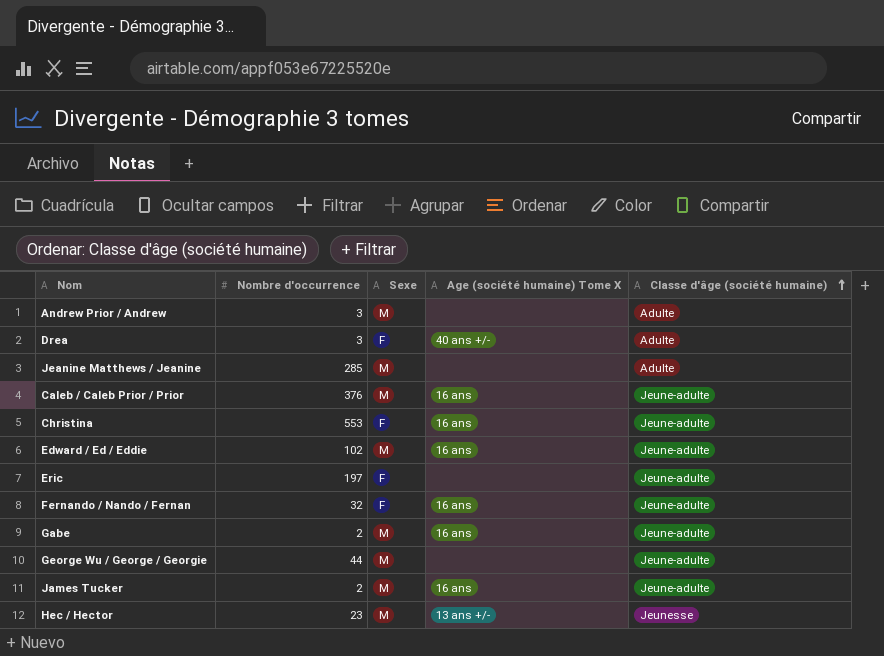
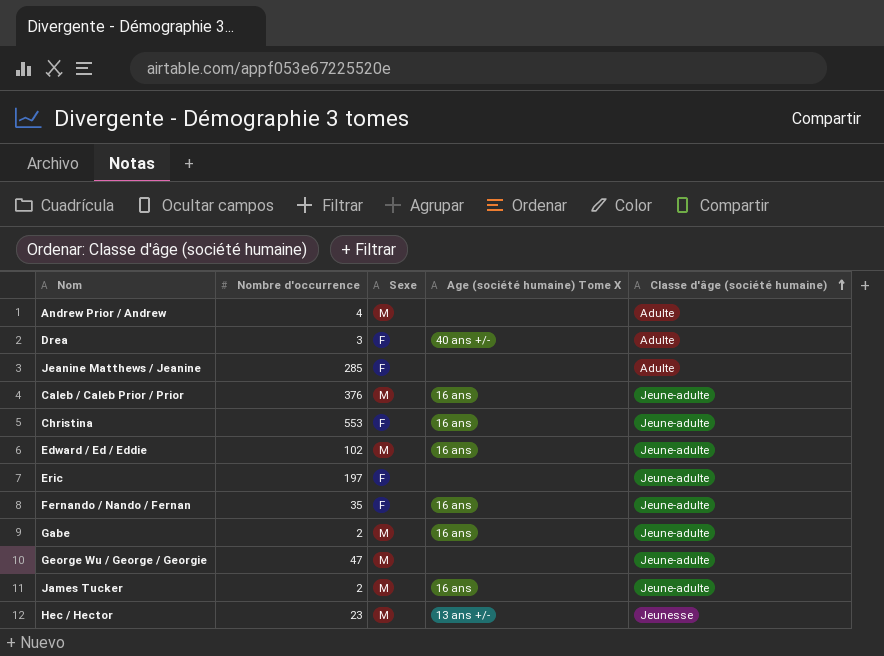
Andrew Prior / Andrew | Nombre d'occurrence: 3 -> 4
Jeanine Matthews / Jeanine | Sexe: M -> F
Fernando / Nando / Fernan | Nombre d'occurrence: 32 -> 35
George Wu / George / Georgie | Nombre d'occurrence: 44 -> 47

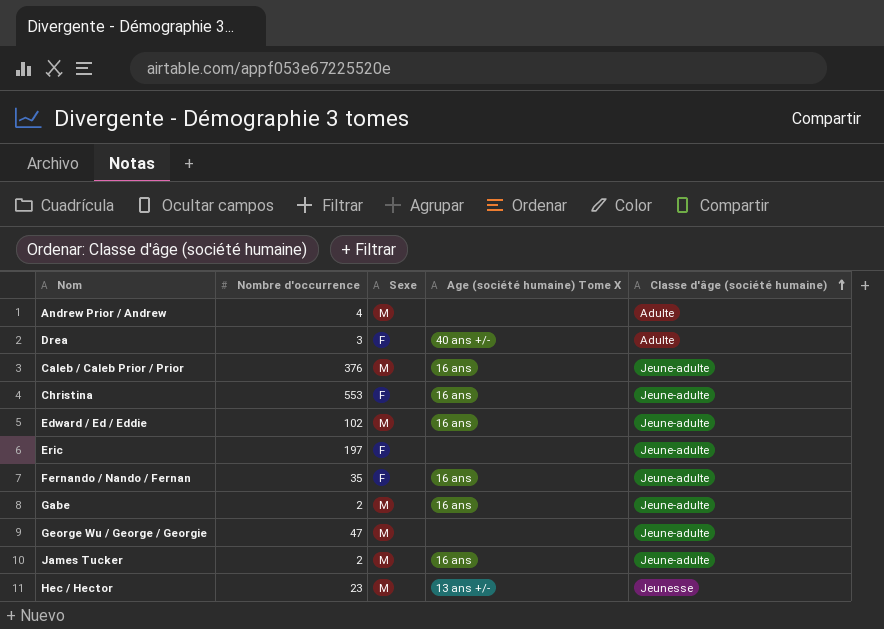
row Jeanine Matthews / Jeanine: 285 | F | none | Adulte -> none

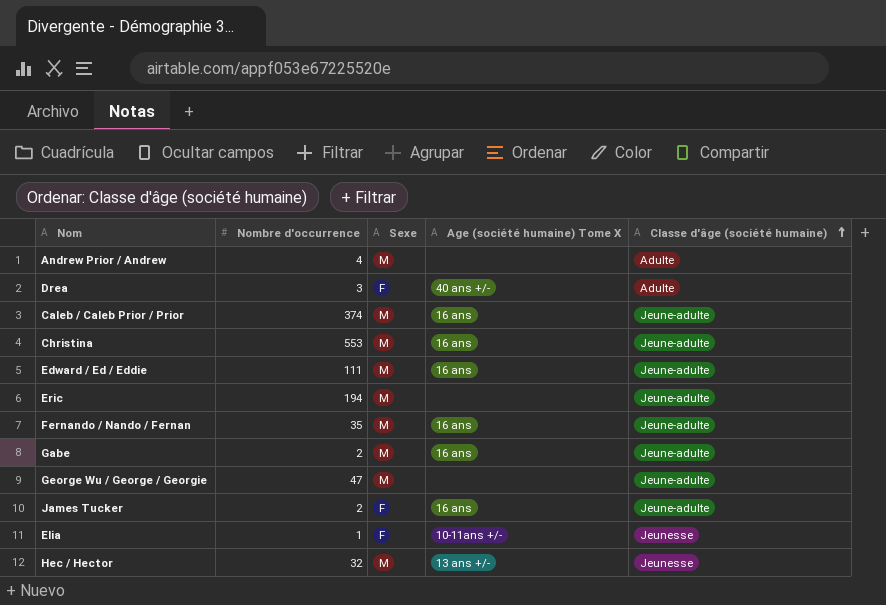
Caleb / Caleb Prior / Prior | Nombre d'occurrence: 376 -> 374
Christina | Sexe: F -> M
Edward / Ed / Eddie | Nombre d'occurrence: 102 -> 111
Eric | Nombre d'occurrence: 197 -> 194
Eric | Sexe: F -> M
Fernando / Nando / Fernan | Sexe: F -> M
James Tucker | Sexe: M -> F
row Elia: none -> 1 | F | 10-11ans +/- | Jeunesse
Hec / Hector | Nombre d'occurrence: 23 -> 32

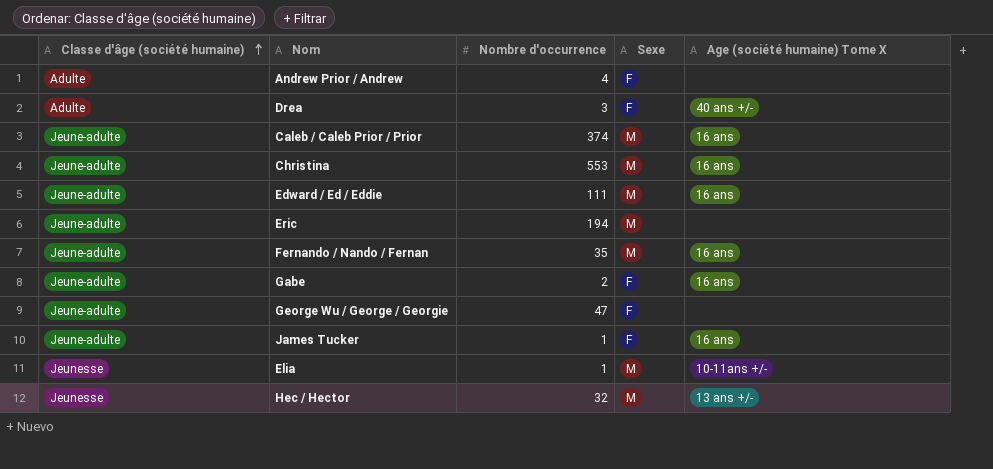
column Classe d'âge (société humaine) | position: 5 -> 1
Andrew Prior / Andrew | Sexe: M -> F
Gabe | Sexe: M -> F
George Wu / George / Georgie | Sexe: M -> F
James Tucker | Nombre d'occurrence: 2 -> 1
Elia | Sexe: F -> M

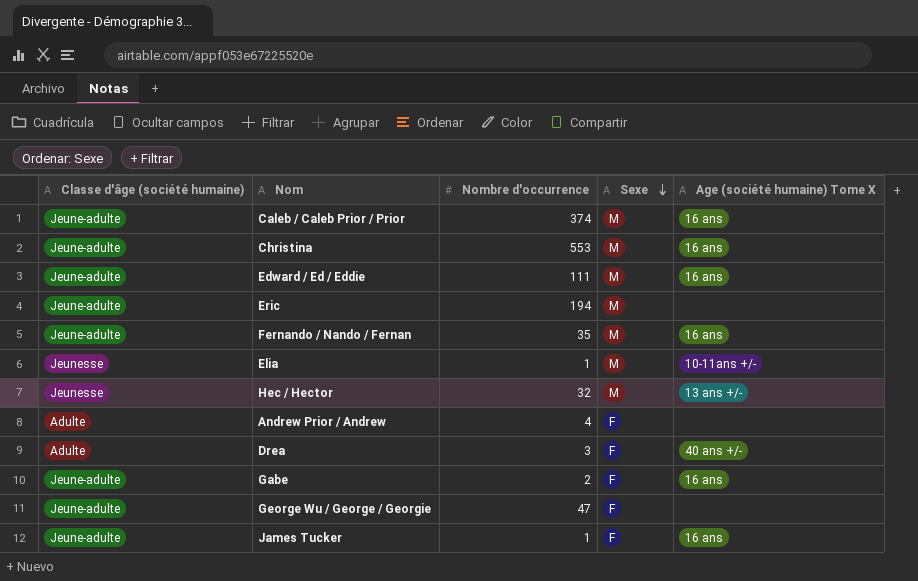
row order: Classe d'âge (société humaine) ascending -> Sexe descending

